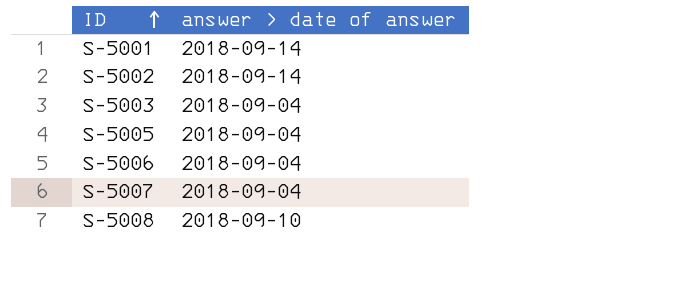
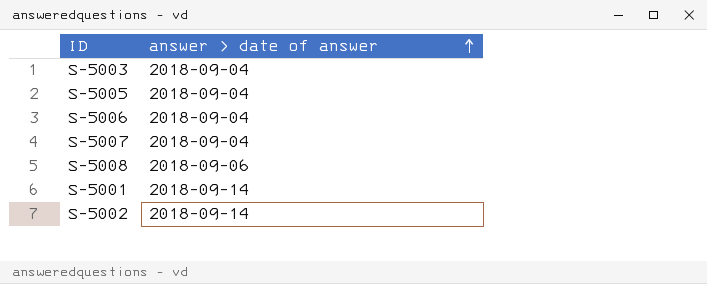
row order: ID ascending -> answer > date of answer ascending
S-5008 | answer > date of answer: 2018-09-10 -> 2018-09-06

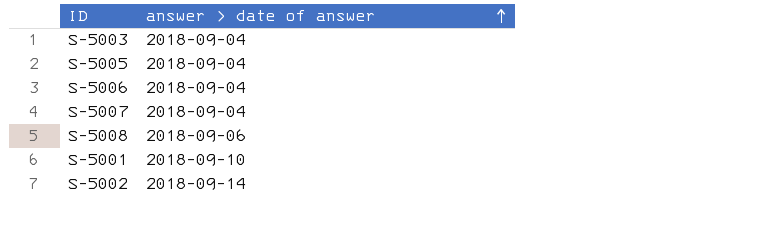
S-5001 | answer > date of answer: 2018-09-14 -> 2018-09-10

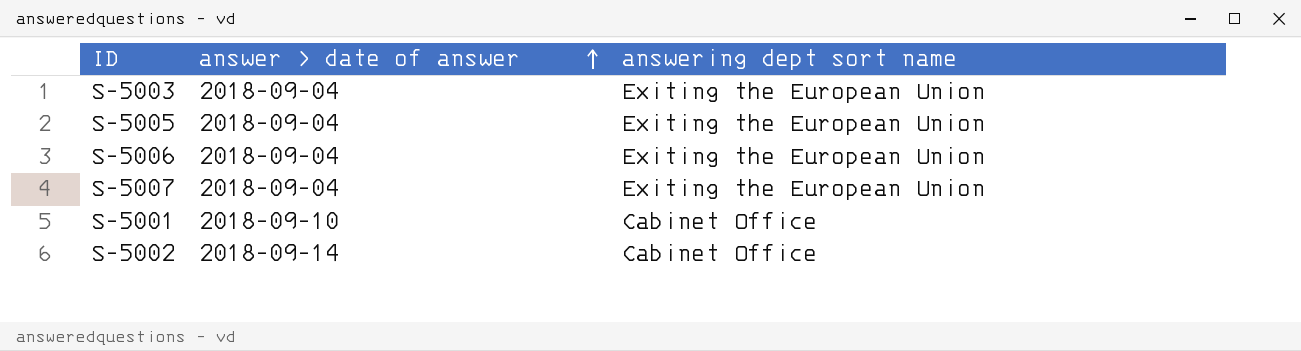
column answering dept sort name | position: none -> 3
row S-5008: 2018-09-06 -> none

